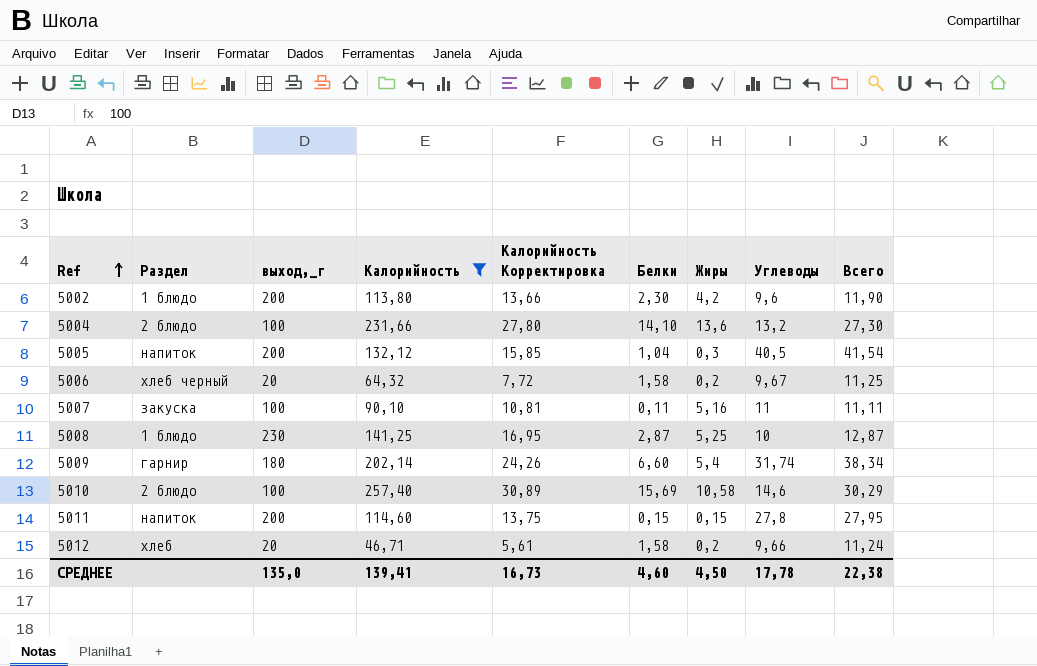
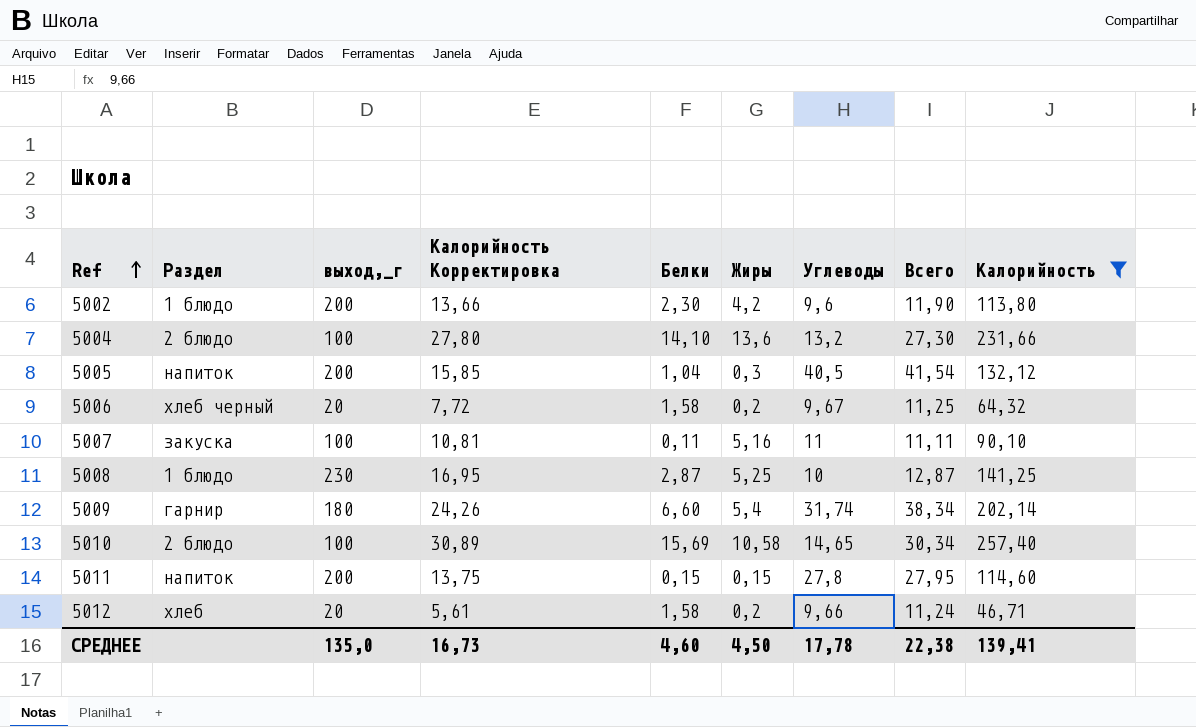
column Калорийность | position: 4 -> 9
5010 | Углеводы: 14,6 -> 14,65
5010 | Всего: 30,29 -> 30,34

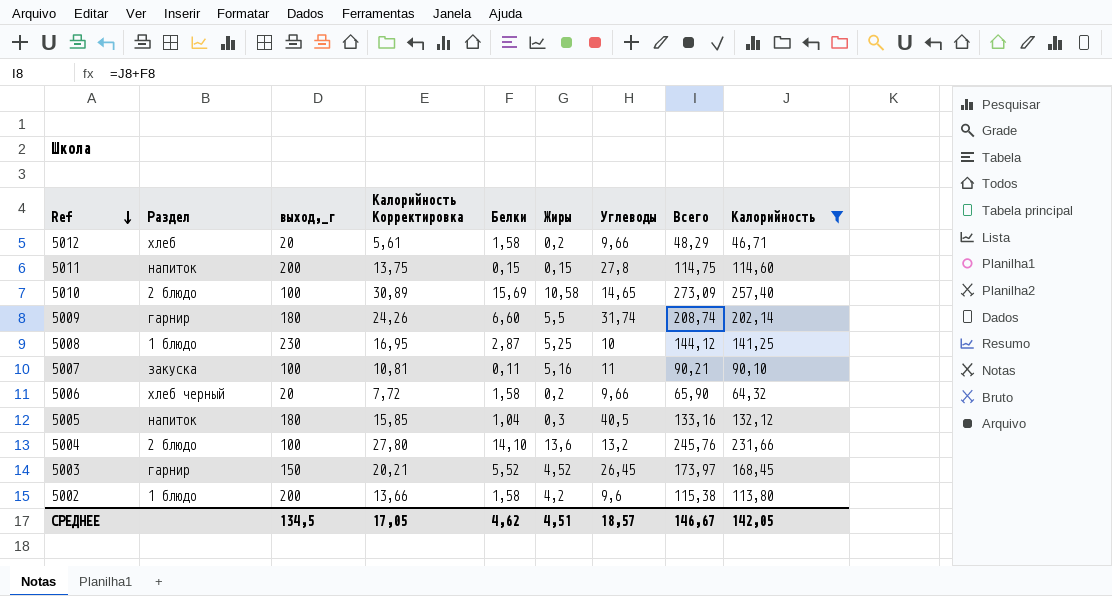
row order: Ref ascending -> Ref descending
column Всего | formula: [Белки] + [Углеводы] -> [Белки] + [Калорийность]
5009 | Жиры: 5,4 -> 5,5
5006 | Углеводы: 9,67 -> 9,66
5005 | выход,_г: 200 -> 180
row 5003: none -> гарнир | 150 | 20,21 | 5,52 | 4,52 | 26,45 | 173,97 | 168,45
5002 | Белки: 2,30 -> 1,58
СРЕДНЕЕ | выход,_г: 135,0 -> 134,5
СРЕДНЕЕ | Калорийность Корректировка: 16,73 -> 17,05
СРЕДНЕЕ | Белки: 4,60 -> 4,62
СРЕДНЕЕ | Жиры: 4,50 -> 4,51
СРЕДНЕЕ | Углеводы: 17,78 -> 18,57
СРЕДНЕЕ | Всего: 22,38 -> 146,67
СРЕДНЕЕ | Калорийность: 139,41 -> 142,05

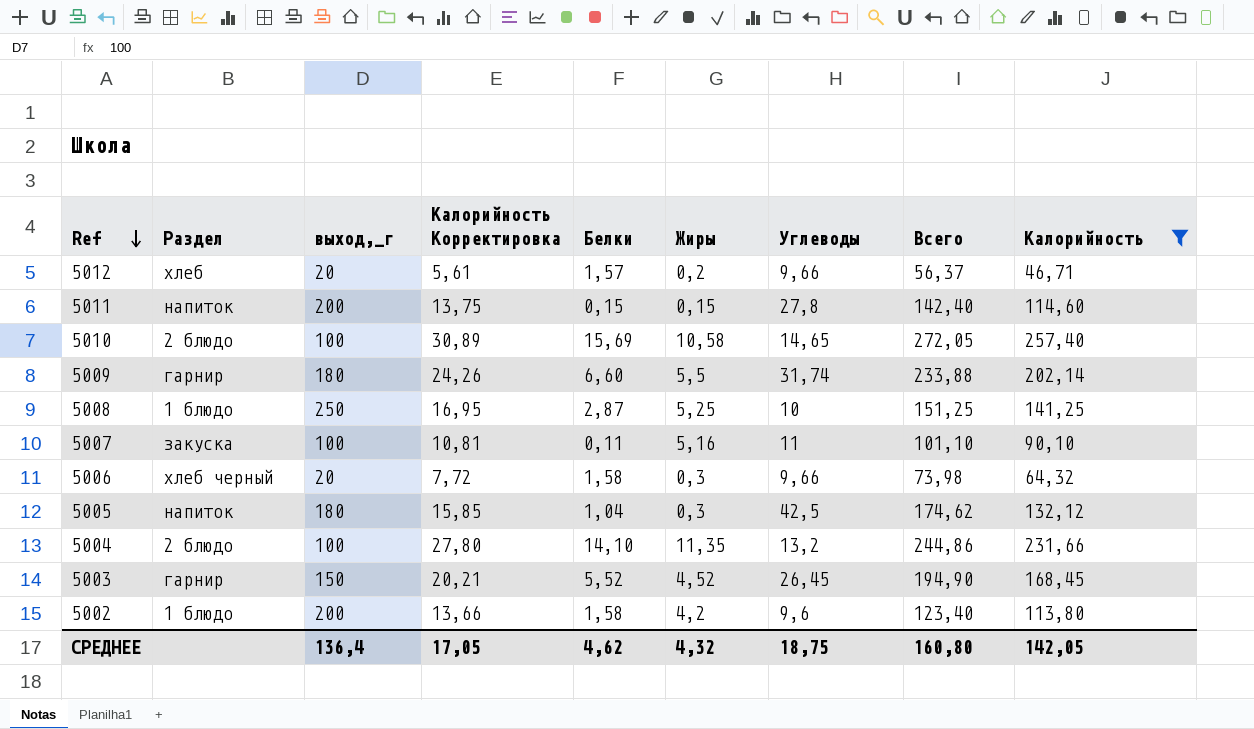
column Всего | formula: [Белки] + [Калорийность] -> [Углеводы] + [Калорийность]
5012 | Белки: 1,58 -> 1,57
5008 | выход,_г: 230 -> 250
5006 | Жиры: 0,2 -> 0,3
5005 | Углеводы: 40,5 -> 42,5
5004 | Жиры: 13,6 -> 11,35
СРЕДНЕЕ | выход,_г: 134,5 -> 136,4
СРЕДНЕЕ | Жиры: 4,51 -> 4,32
СРЕДНЕЕ | Углеводы: 18,57 -> 18,75
СРЕДНЕЕ | Всего: 146,67 -> 160,80

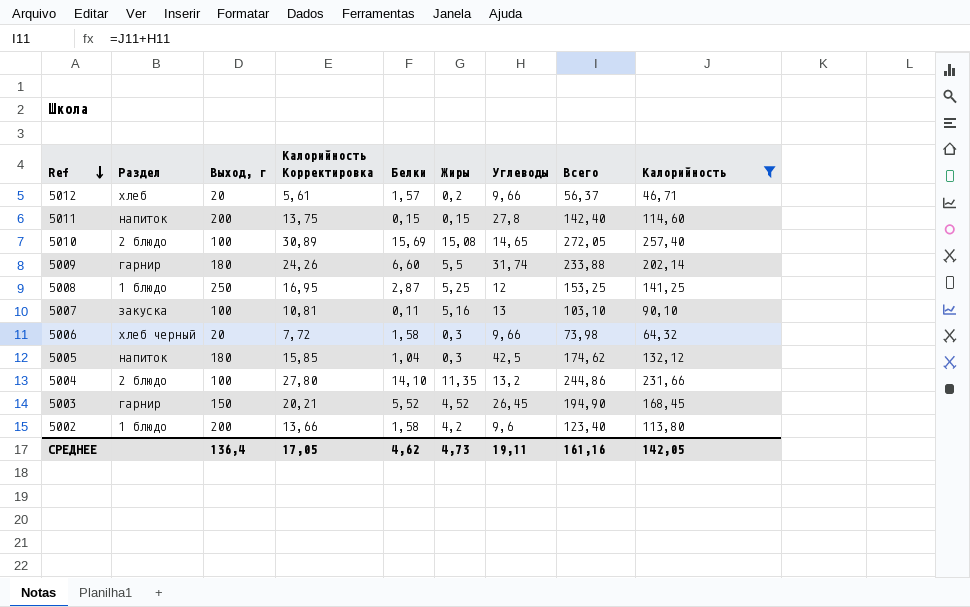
column name: выход,_г -> Выход, г
5010 | Жиры: 10,58 -> 15,08
5008 | Углеводы: 10 -> 12
5008 | Всего: 151,25 -> 153,25
5007 | Углеводы: 11 -> 13
5007 | Всего: 101,10 -> 103,10
СРЕДНЕЕ | Жиры: 4,32 -> 4,73
СРЕДНЕЕ | Углеводы: 18,75 -> 19,11
СРЕДНЕЕ | Всего: 160,80 -> 161,16

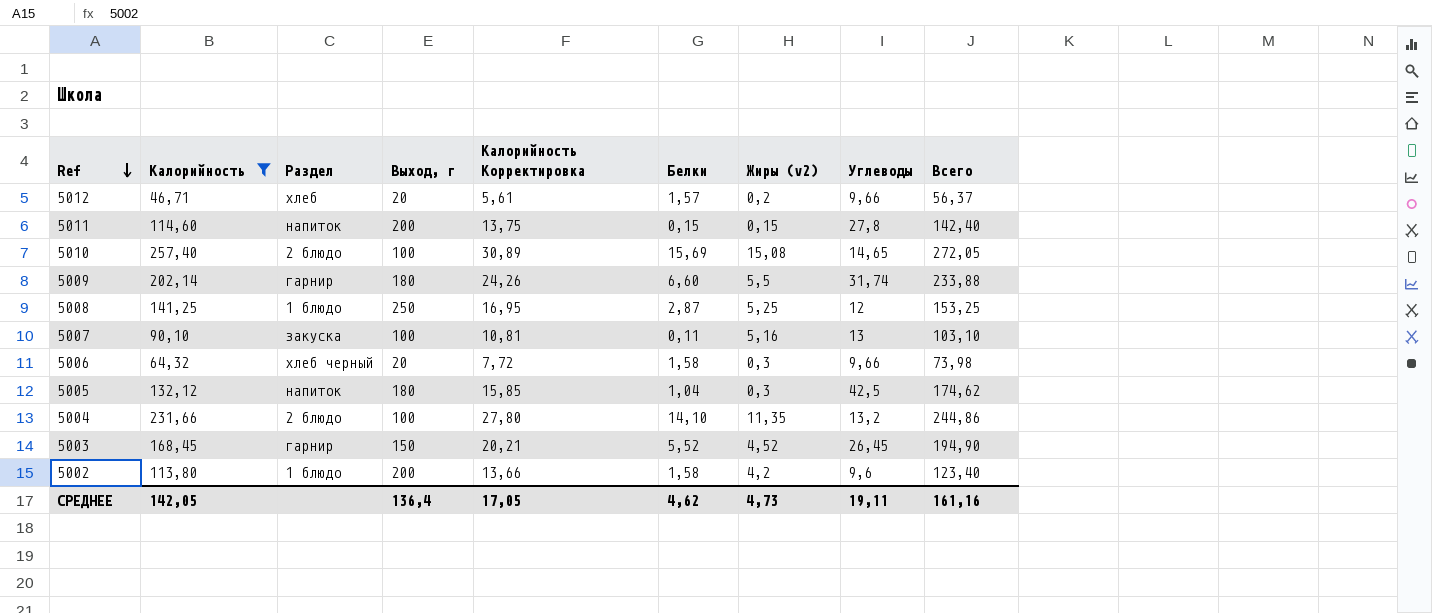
column Калорийность | position: 9 -> 2
column name: Жиры -> Жиры (v2)

